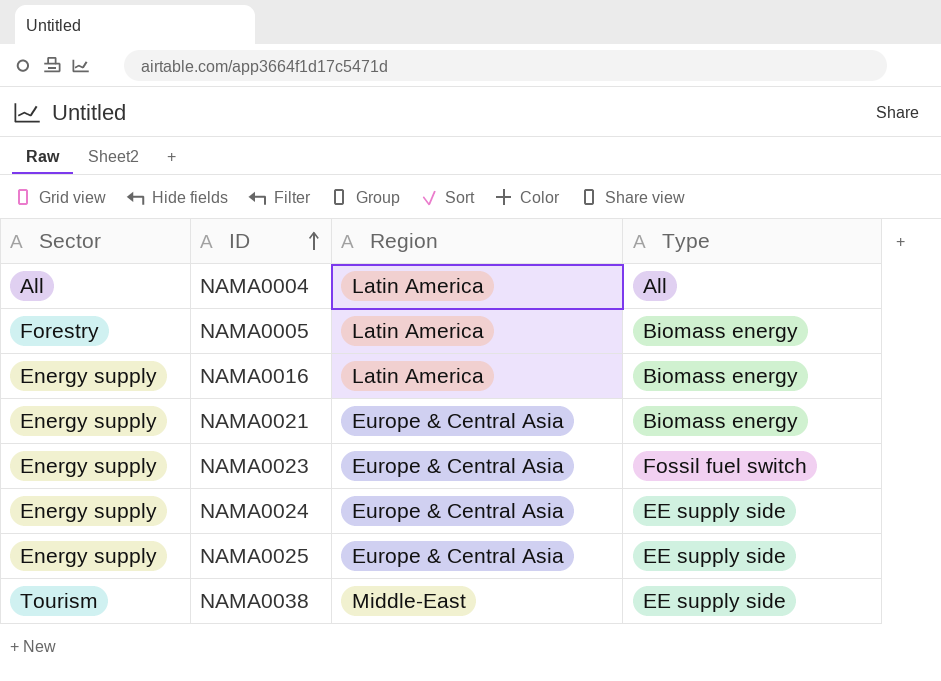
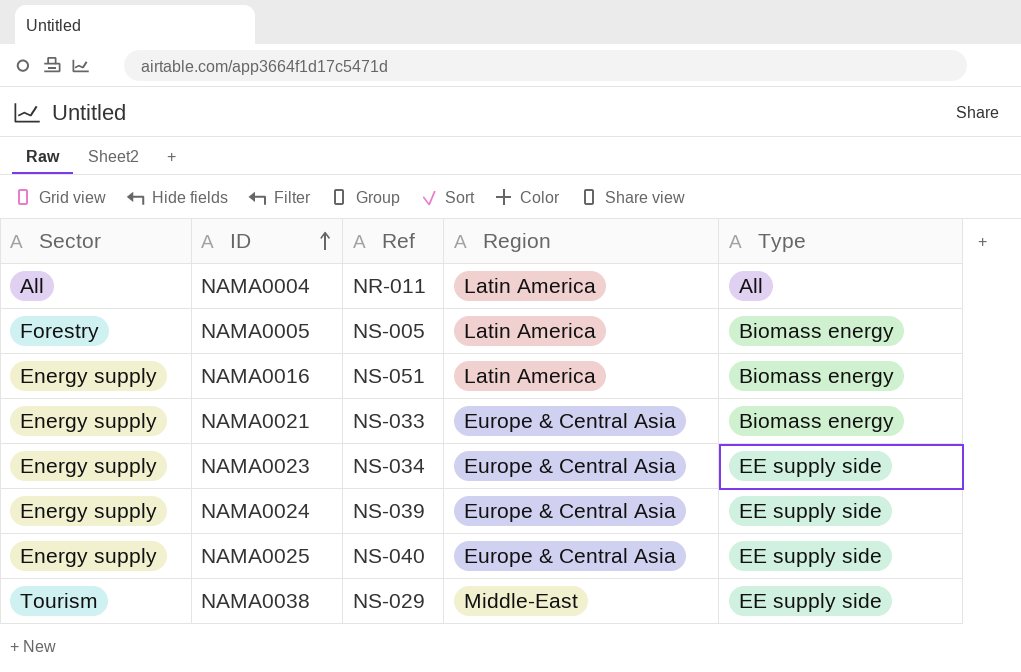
column Ref | position: none -> 3
NAMA0023 | Type: Fossil fuel switch -> EE supply side

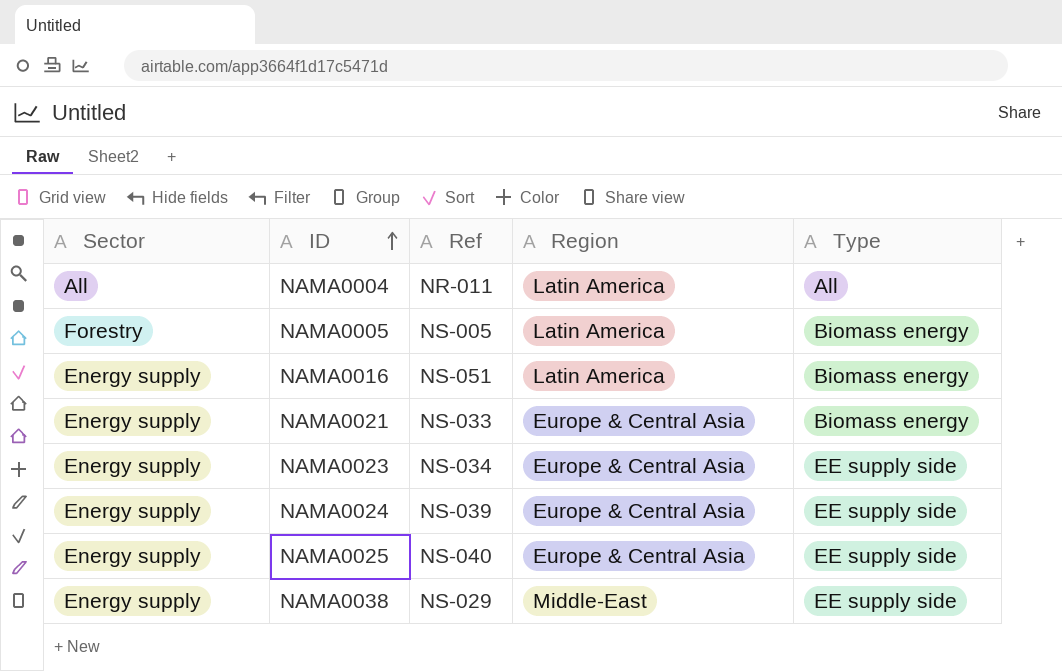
NAMA0038 | Sector: Tourism -> Energy supply

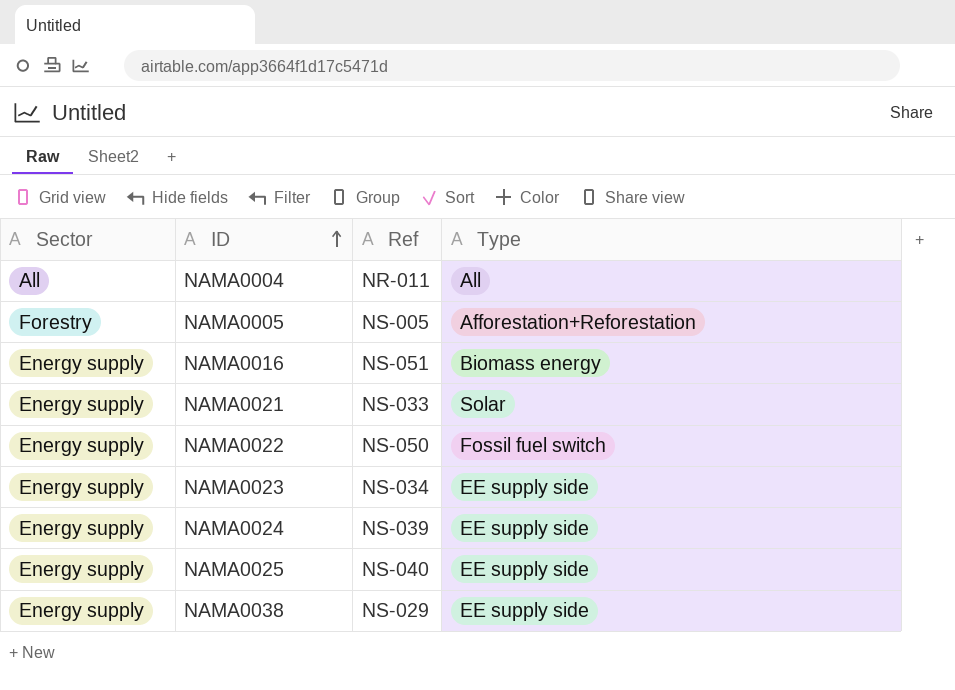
column Region | position: 4 -> none
NAMA0005 | Type: Biomass energy -> Afforestation+Reforestation
NAMA0021 | Type: Biomass energy -> Solar
row NAMA0022: none -> Energy supply | NS-050 | Fossil fuel switch

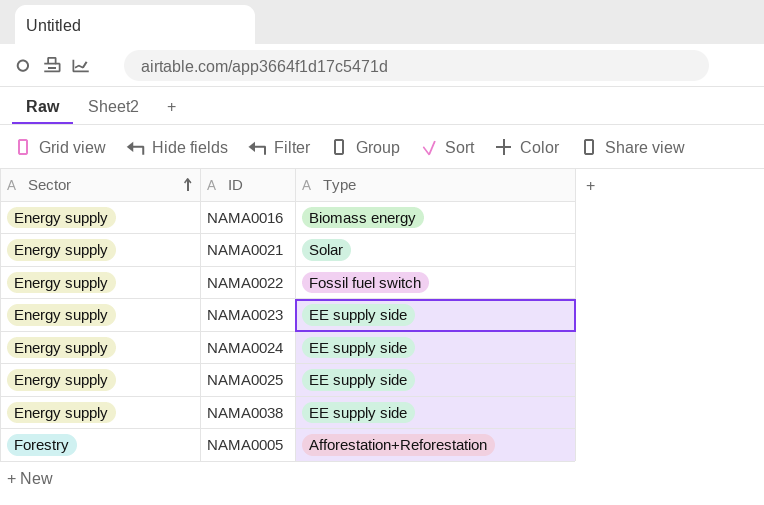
row order: ID ascending -> Sector ascending
column Ref | position: 3 -> none
row NAMA0004: All | NR-011 | All -> none

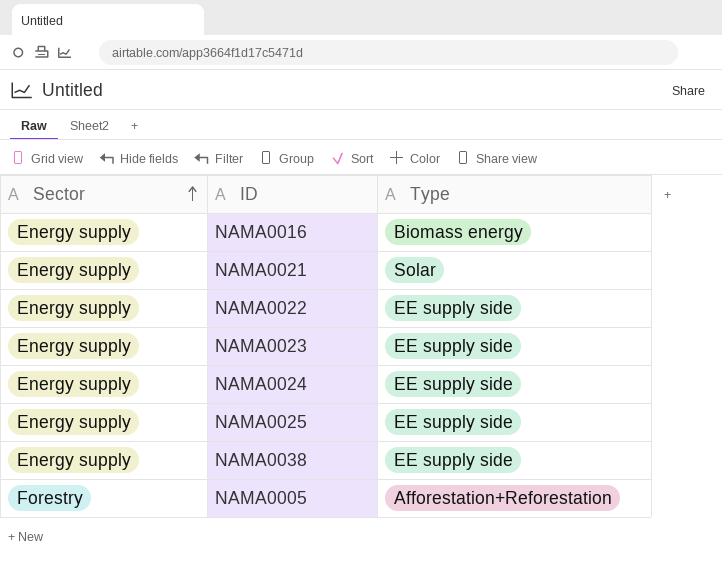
NAMA0022 | Type: Fossil fuel switch -> EE supply side

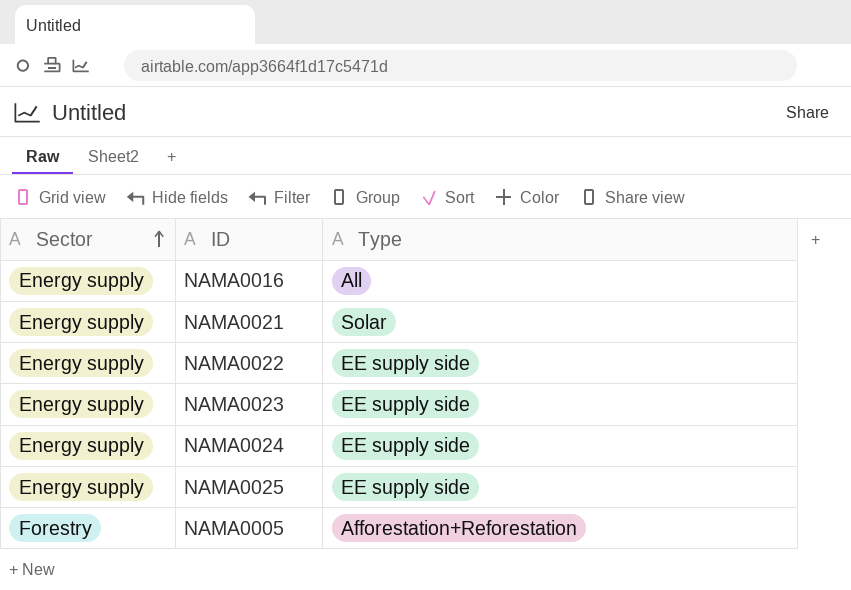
row NAMA0038: Energy supply | EE supply side -> none
NAMA0016 | Type: Biomass energy -> All

